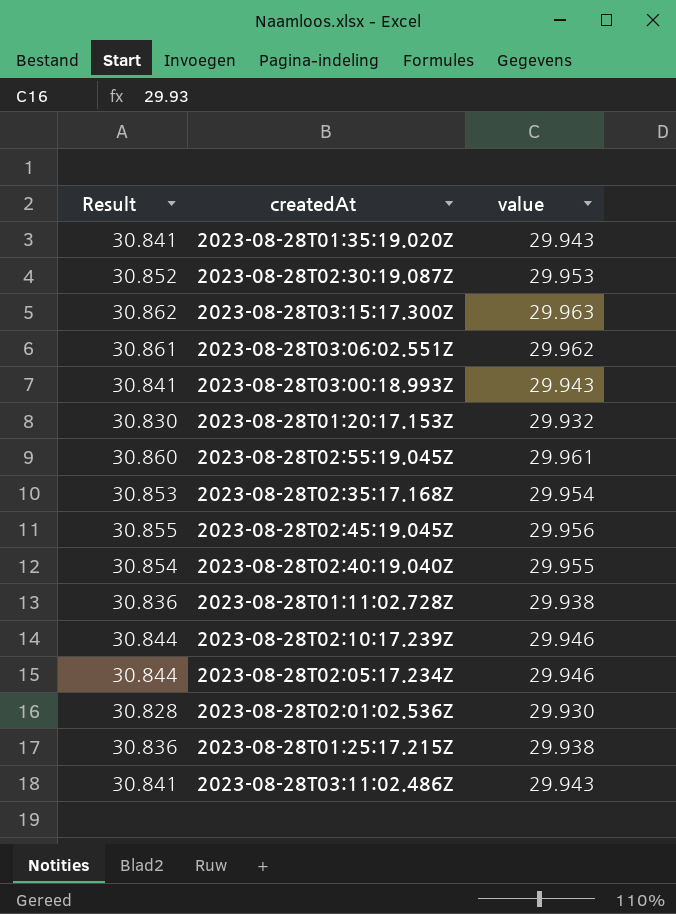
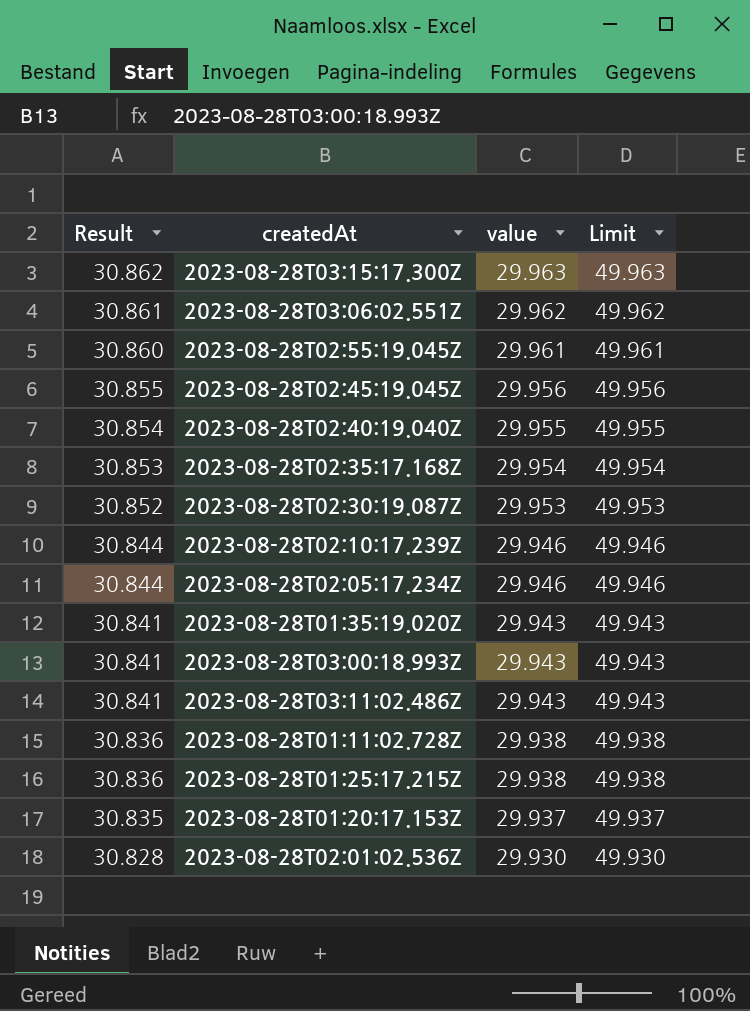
row order: none -> Result descending
column Limit | formula: none -> [value] + 20
2023-08-28T01:20:17.153Z | Result: 30.830 -> 30.835
2023-08-28T01:20:17.153Z | value: 29.932 -> 29.937

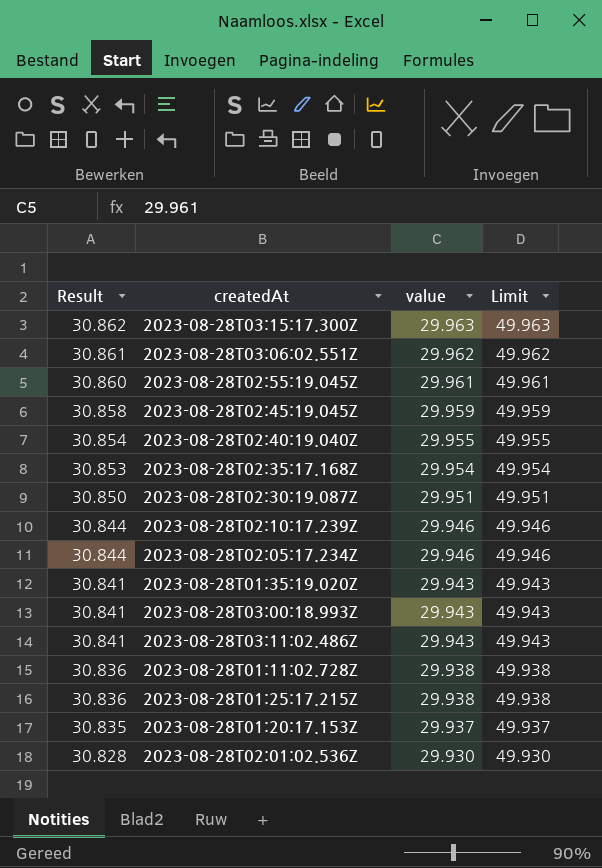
2023-08-28T02:45:19.045Z | Result: 30.855 -> 30.858
2023-08-28T02:45:19.045Z | value: 29.956 -> 29.959
2023-08-28T02:45:19.045Z | Limit: 49.956 -> 49.959
2023-08-28T02:30:19.087Z | Result: 30.852 -> 30.850
2023-08-28T02:30:19.087Z | value: 29.953 -> 29.951
2023-08-28T02:30:19.087Z | Limit: 49.953 -> 49.951

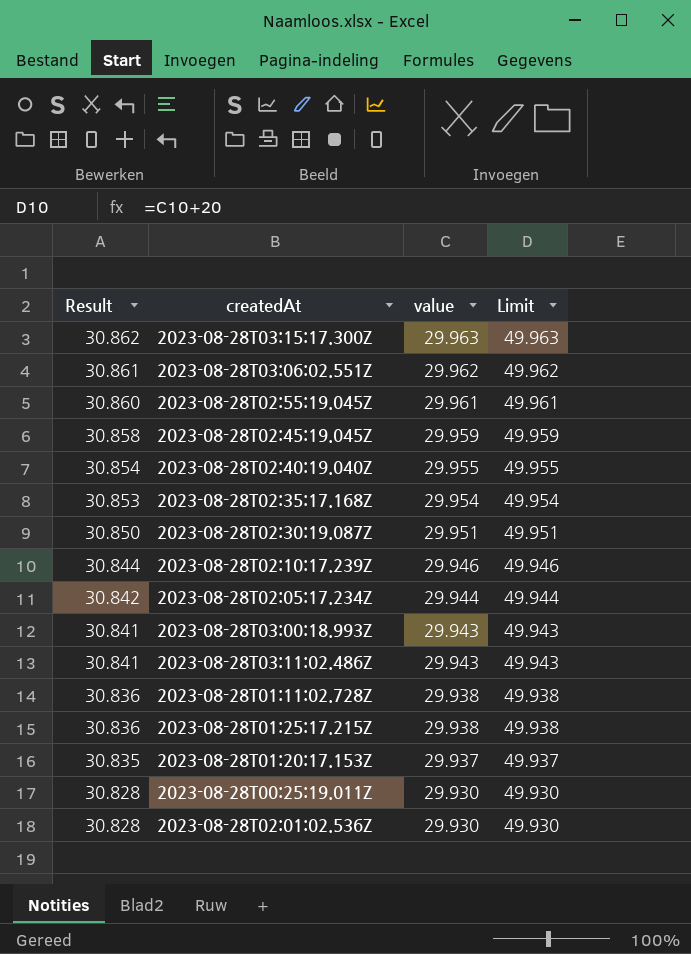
row 2023-08-28T01:35:19.020Z: 30.841 | 29.943 | 49.943 -> none
2023-08-28T02:05:17.234Z | Result: 30.844 -> 30.842
2023-08-28T02:05:17.234Z | value: 29.946 -> 29.944
2023-08-28T02:05:17.234Z | Limit: 49.946 -> 49.944
row 2023-08-28T00:25:19.011Z: none -> 30.828 | 29.930 | 49.930

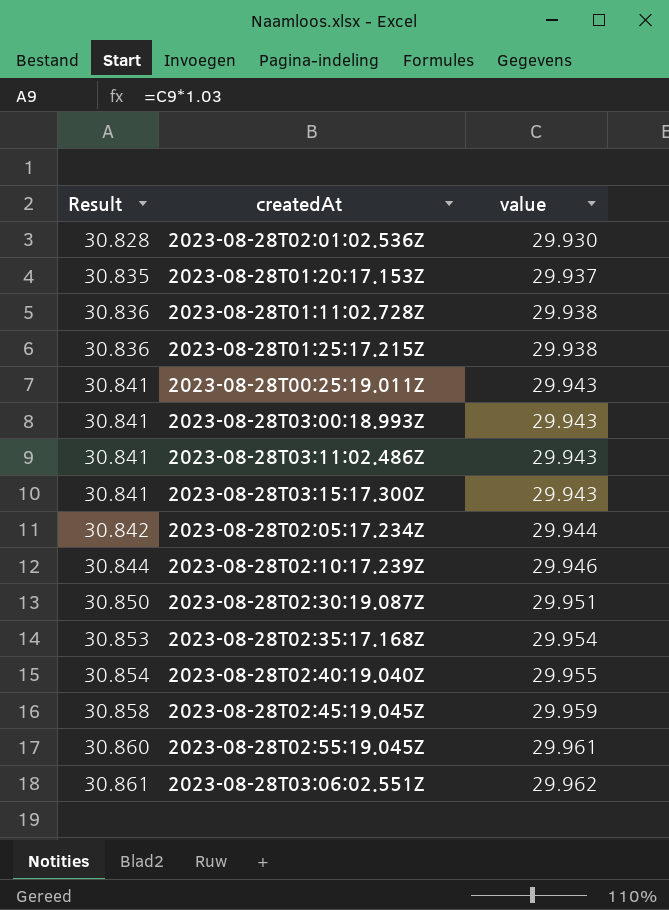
row order: Result descending -> Result ascending
column Limit | formula: [value] + 20 -> none
2023-08-28T00:25:19.011Z | Result: 30.828 -> 30.841
2023-08-28T00:25:19.011Z | value: 29.930 -> 29.943
2023-08-28T03:15:17.300Z | Result: 30.862 -> 30.841
2023-08-28T03:15:17.300Z | value: 29.963 -> 29.943

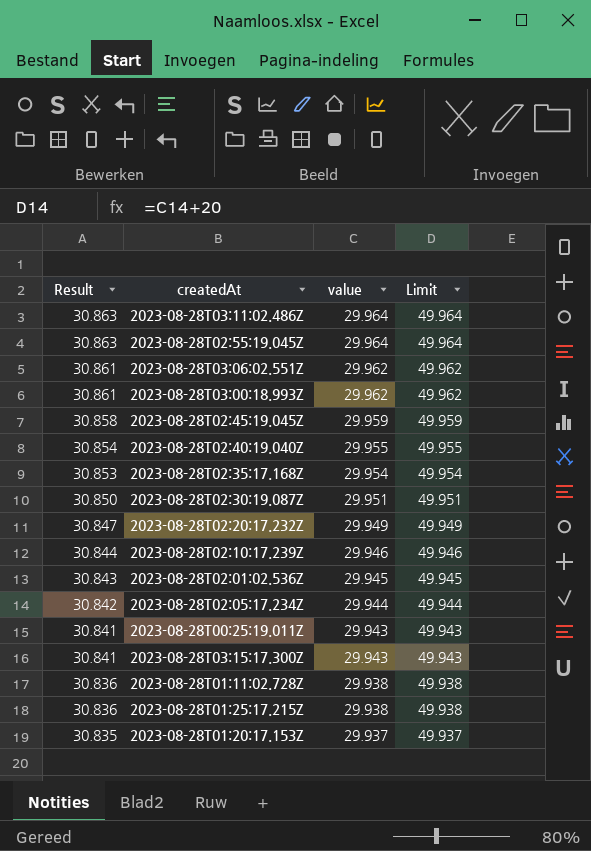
row order: Result ascending -> Result descending
column Limit | formula: none -> [value] + 20
2023-08-28T03:11:02.486Z | Result: 30.841 -> 30.863
2023-08-28T03:11:02.486Z | value: 29.943 -> 29.964
2023-08-28T02:55:19.045Z | Result: 30.860 -> 30.863
2023-08-28T02:55:19.045Z | value: 29.961 -> 29.964
2023-08-28T03:00:18.993Z | Result: 30.841 -> 30.861
2023-08-28T03:00:18.993Z | value: 29.943 -> 29.962
row 2023-08-28T02:20:17.232Z: none -> 30.847 | 29.949 | 49.949
2023-08-28T02:01:02.536Z | Result: 30.828 -> 30.843
2023-08-28T02:01:02.536Z | value: 29.930 -> 29.945

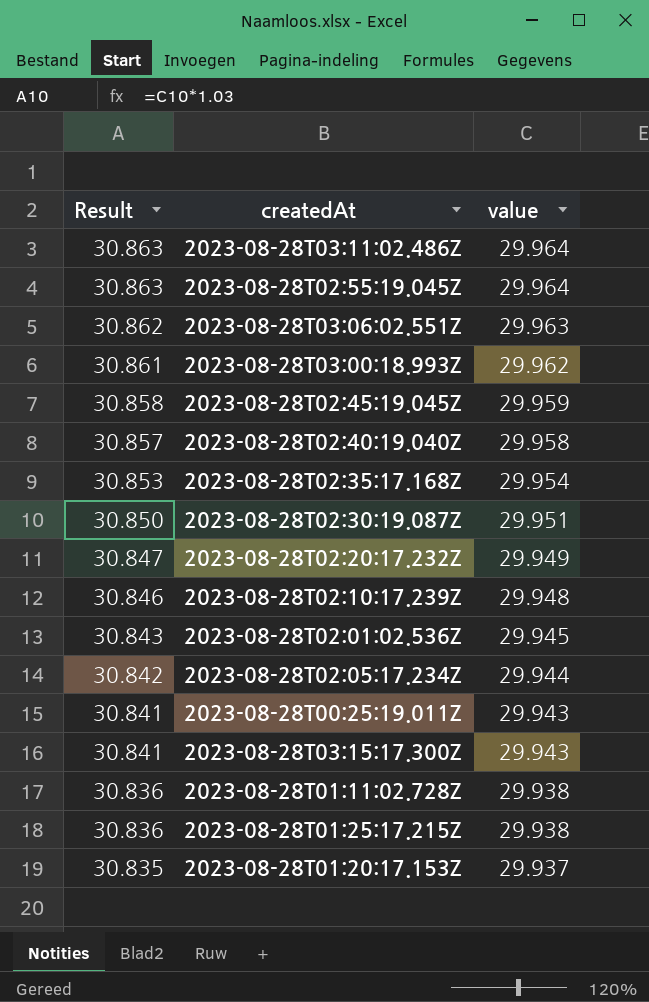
column Limit | formula: [value] + 20 -> none
2023-08-28T03:06:02.551Z | Result: 30.861 -> 30.862
2023-08-28T03:06:02.551Z | value: 29.962 -> 29.963
2023-08-28T02:40:19.040Z | Result: 30.854 -> 30.857
2023-08-28T02:40:19.040Z | value: 29.955 -> 29.958
2023-08-28T02:10:17.239Z | Result: 30.844 -> 30.846
2023-08-28T02:10:17.239Z | value: 29.946 -> 29.948

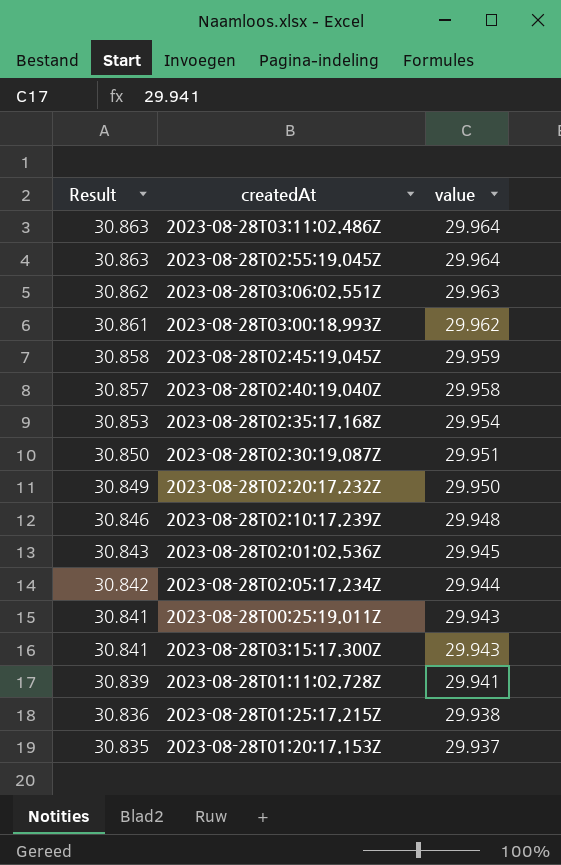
2023-08-28T02:20:17.232Z | Result: 30.847 -> 30.849
2023-08-28T02:20:17.232Z | value: 29.949 -> 29.950
2023-08-28T01:11:02.728Z | Result: 30.836 -> 30.839
2023-08-28T01:11:02.728Z | value: 29.938 -> 29.941

